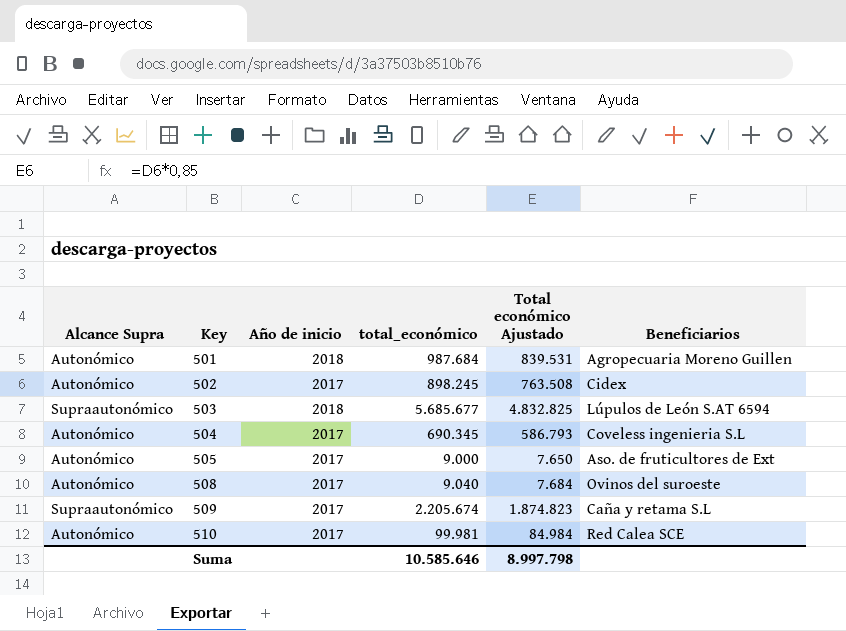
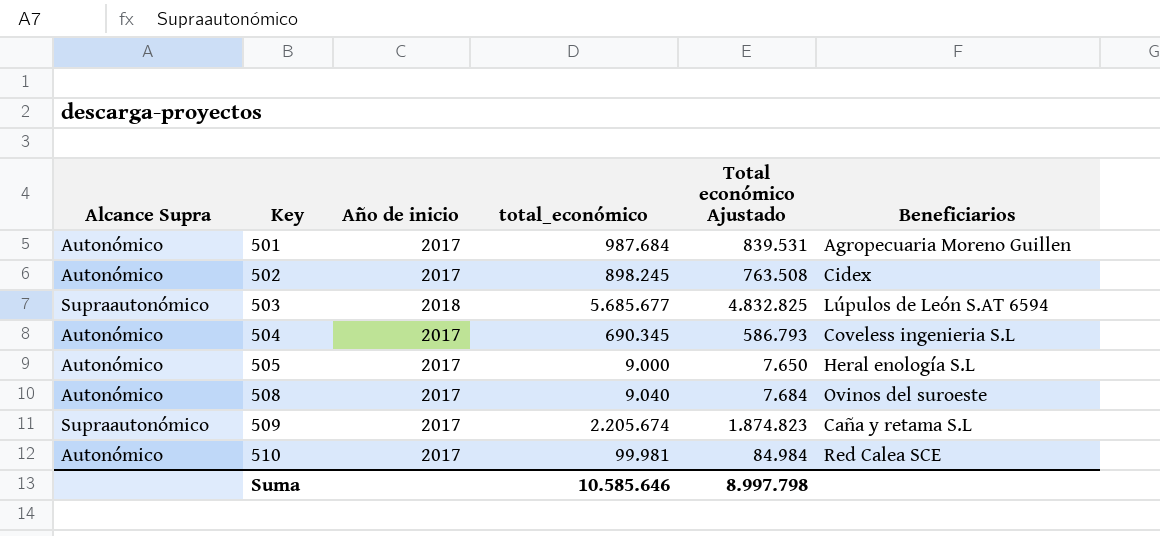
501 | Año de inicio: 2018 -> 2017
505 | Beneficiarios: Aso. de fruticultores de Ext -> Heral enología S.L

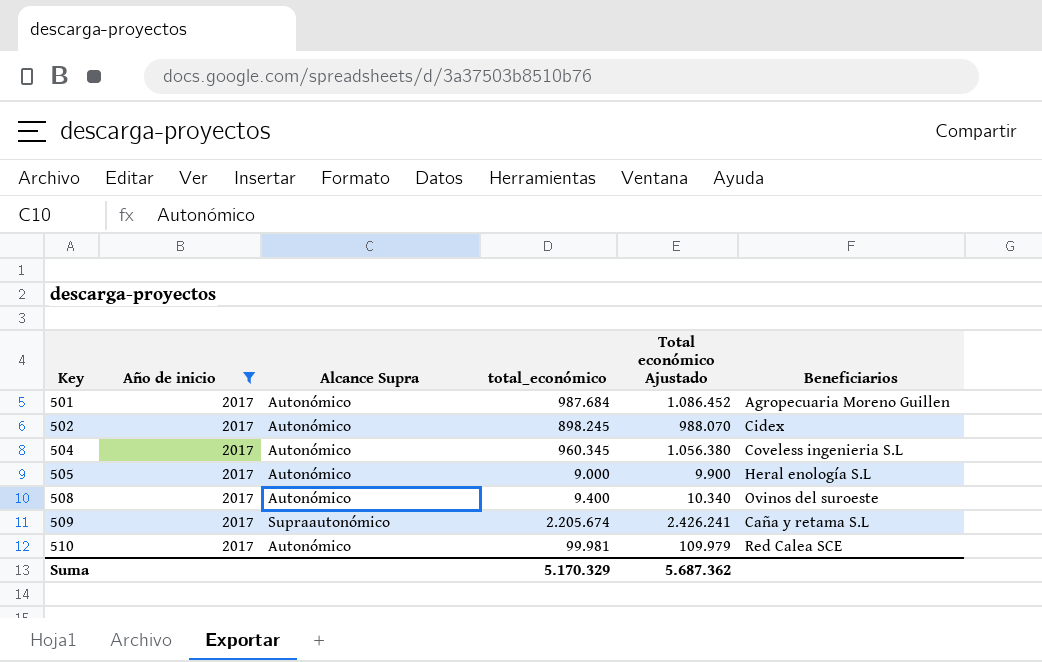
filter: none -> Año de inicio = 2017
column Alcance Supra | position: 1 -> 3
column Total económico Ajustado | formula: [total_económico] * 0,85 -> [total_económico] * 1,1
504 | total_económico: 690.345 -> 960.345
508 | total_económico: 9.040 -> 9.400
Suma | total_económico: 10.585.646 -> 5.170.329
Suma | Total económico Ajustado: 8.997.798 -> 5.687.362

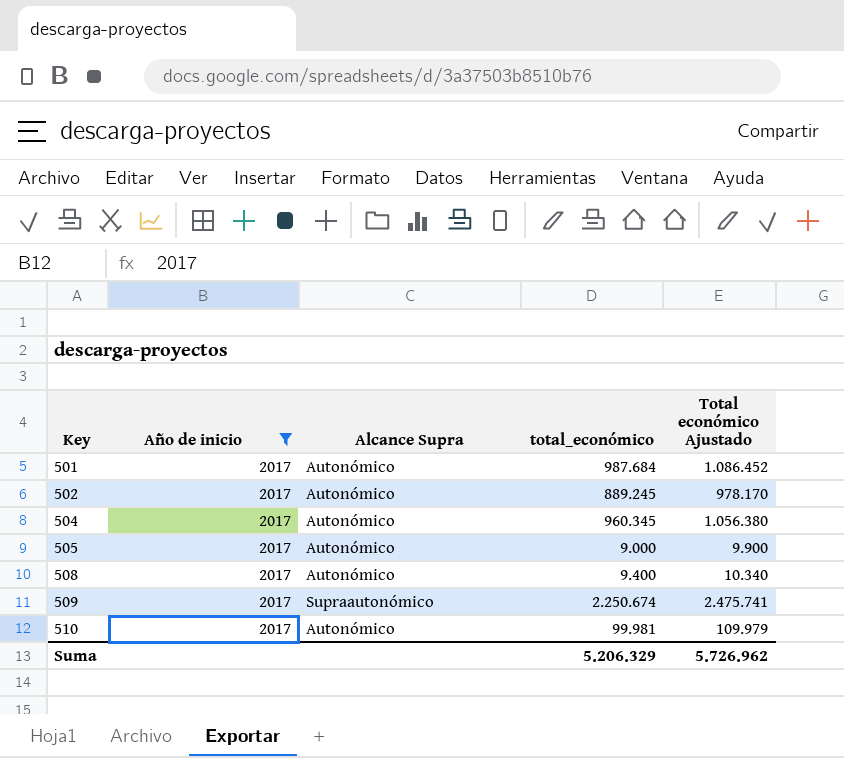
column Beneficiarios | position: 6 -> none
502 | total_económico: 898.245 -> 889.245
502 | Total económico Ajustado: 988.070 -> 978.170
509 | total_económico: 2.205.674 -> 2.250.674
509 | Total económico Ajustado: 2.426.241 -> 2.475.741
Suma | total_económico: 5.170.329 -> 5.206.329
Suma | Total económico Ajustado: 5.687.362 -> 5.726.962

